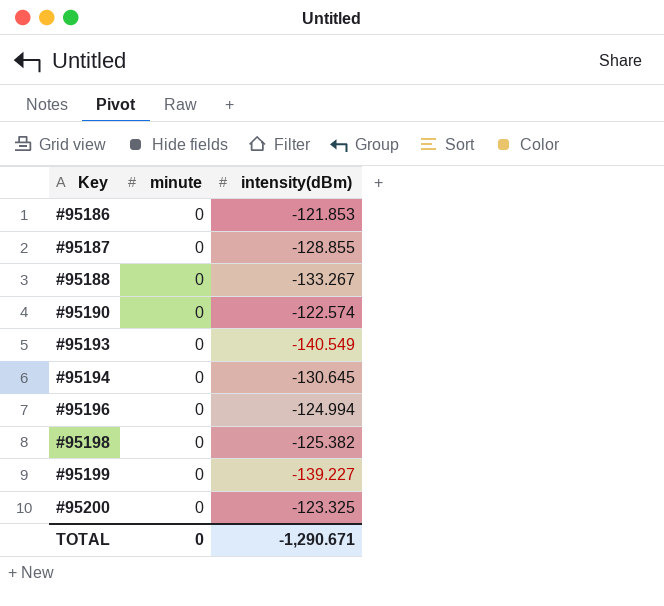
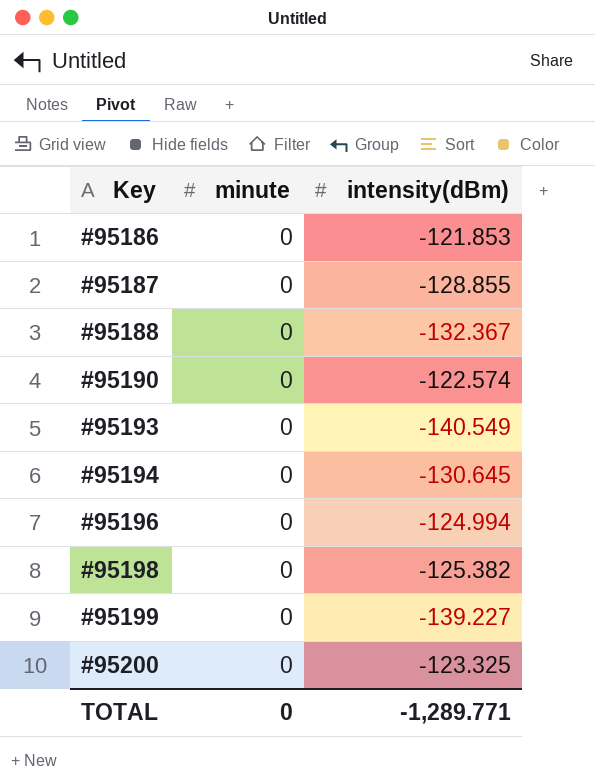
#95188 | intensity(dBm): -133.267 -> -132.367
TOTAL | intensity(dBm): -1,290.671 -> -1,289.771

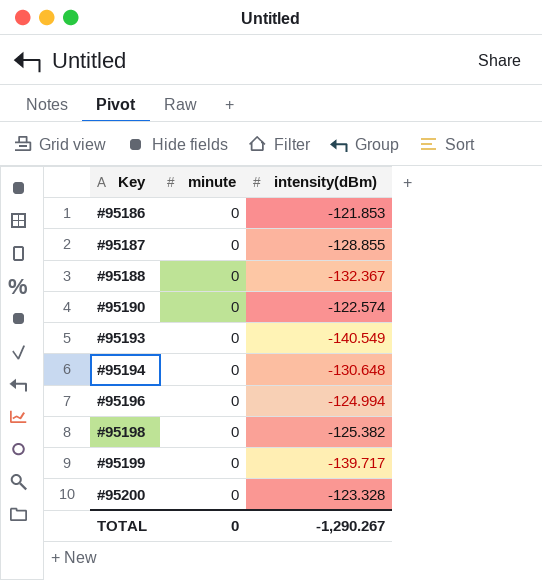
#95194 | intensity(dBm): -130.645 -> -130.648
#95199 | intensity(dBm): -139.227 -> -139.717
#95200 | intensity(dBm): -123.325 -> -123.328
TOTAL | intensity(dBm): -1,289.771 -> -1,290.267

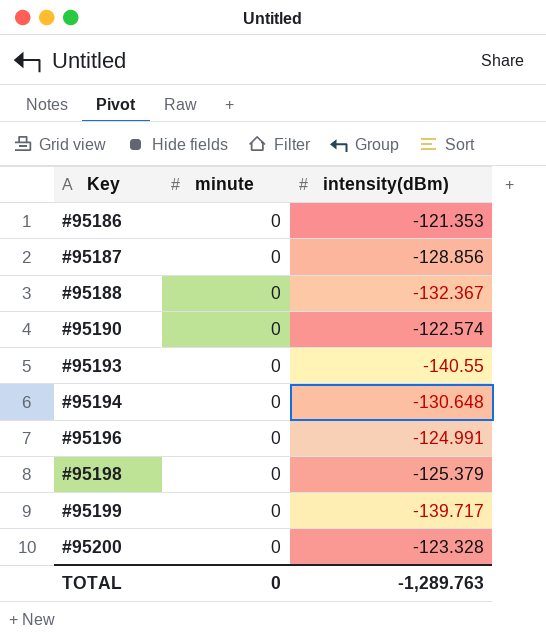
#95186 | intensity(dBm): -121.853 -> -121.353
#95187 | intensity(dBm): -128.855 -> -128.856
#95193 | intensity(dBm): -140.549 -> -140.55
#95196 | intensity(dBm): -124.994 -> -124.991
#95198 | intensity(dBm): -125.382 -> -125.379
TOTAL | intensity(dBm): -1,290.267 -> -1,289.763

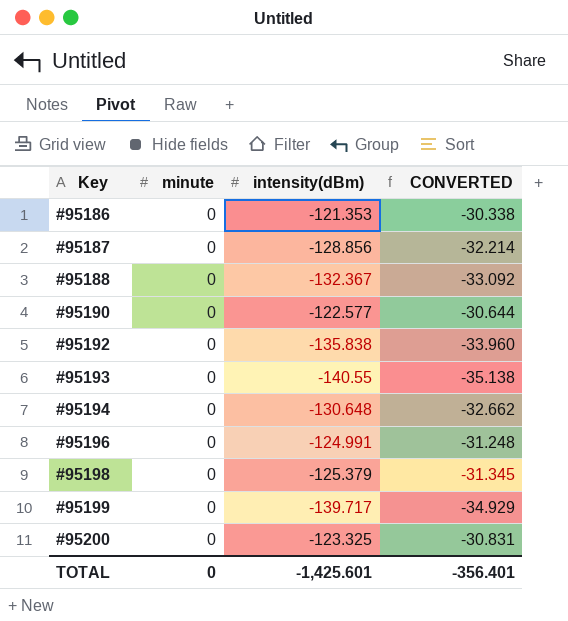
column CONVERTED | formula: none -> [intensity(dBm)] * 0.25
#95190 | intensity(dBm): -122.574 -> -122.577
row #95192: none -> 0 | -135.838 | -33.960
#95200 | intensity(dBm): -123.328 -> -123.325
TOTAL | intensity(dBm): -1,289.763 -> -1,425.601

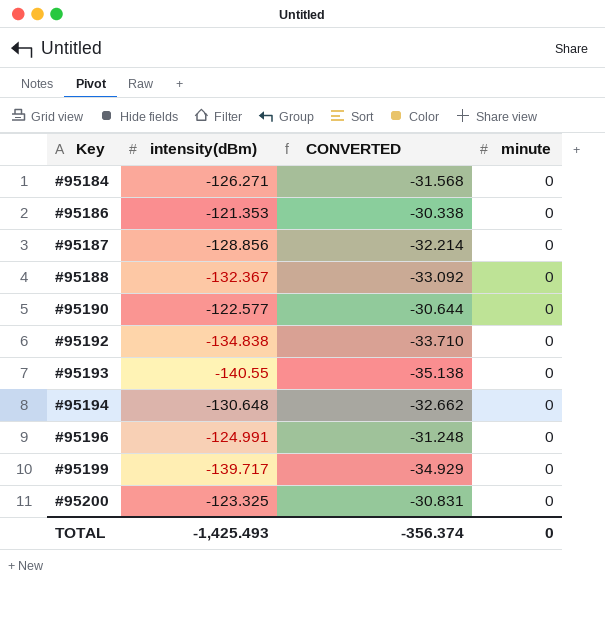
column minute | position: 2 -> 4
row #95198: 0 | -125.379 | -31.345 -> none
row #95184: none -> -126.271 | -31.568 | 0
#95192 | intensity(dBm): -135.838 -> -134.838
#95192 | CONVERTED: -33.960 -> -33.710
TOTAL | intensity(dBm): -1,425.601 -> -1,425.493
TOTAL | CONVERTED: -356.401 -> -356.374

